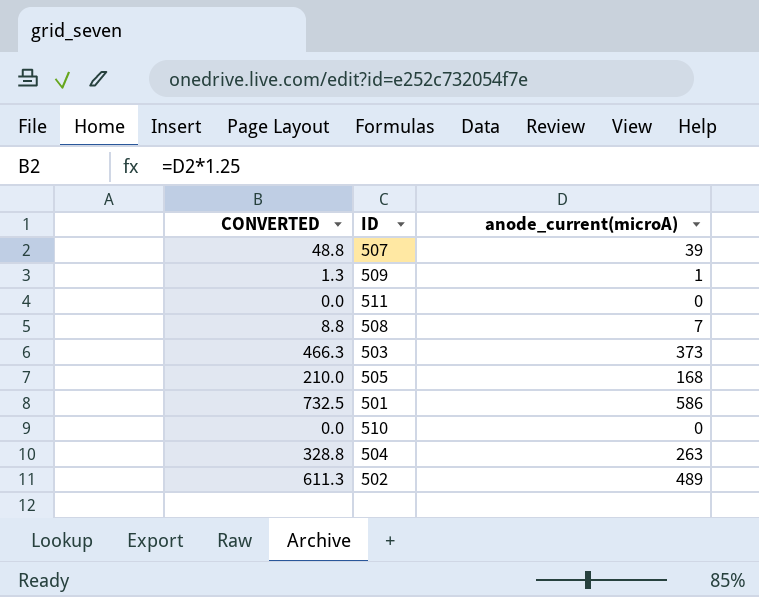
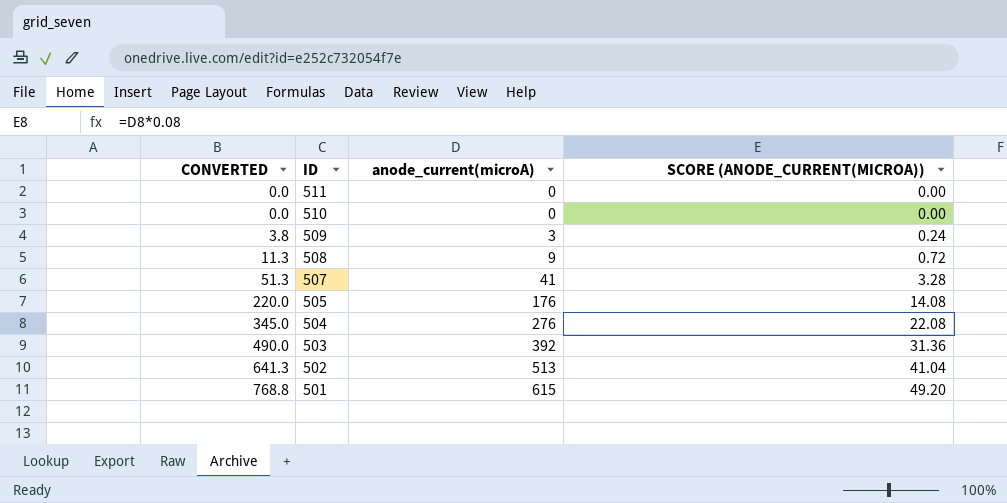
row order: none -> CONVERTED ascending
column SCORE (ANODE_CURRENT(MICROA)) | formula: none -> [anode_current(microA)] * 0.08
509 | CONVERTED: 1.3 -> 3.8
509 | anode_current(microA): 1 -> 3
508 | CONVERTED: 8.8 -> 11.3
508 | anode_current(microA): 7 -> 9
507 | CONVERTED: 48.8 -> 51.3
507 | anode_current(microA): 39 -> 41
505 | CONVERTED: 210.0 -> 220.0
505 | anode_current(microA): 168 -> 176
504 | CONVERTED: 328.8 -> 345.0
504 | anode_current(microA): 263 -> 276
503 | CONVERTED: 466.3 -> 490.0
503 | anode_current(microA): 373 -> 392
502 | CONVERTED: 611.3 -> 641.3
502 | anode_current(microA): 489 -> 513
501 | CONVERTED: 732.5 -> 768.8
501 | anode_current(microA): 586 -> 615

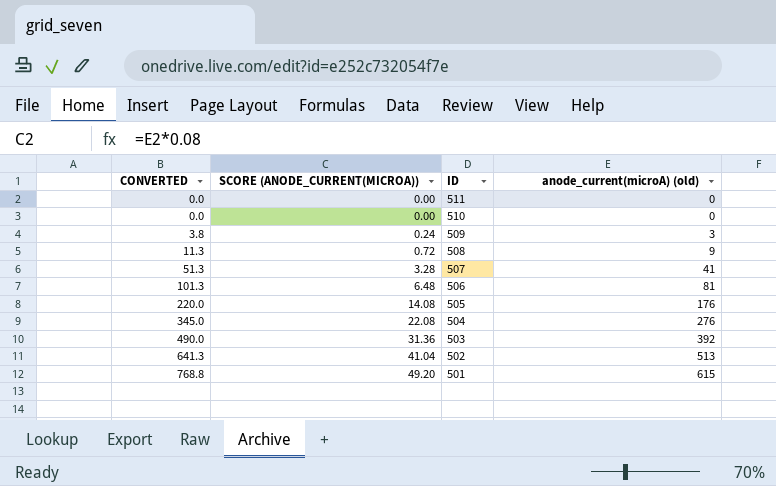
column SCORE (ANODE_CURRENT(MICROA)) | position: 4 -> 2
column name: anode_current(microA) -> anode_current(microA) (old)
row 506: none -> 101.3 | 6.48 | 81

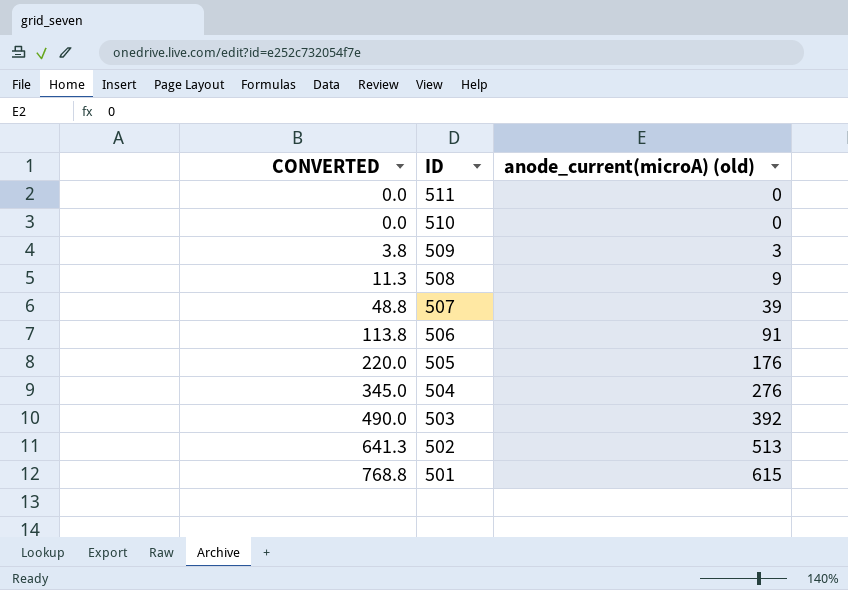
column SCORE (ANODE_CURRENT(MICROA)) | formula: [anode_current(microA) (old)] * 0.08 -> none
507 | CONVERTED: 51.3 -> 48.8
507 | anode_current(microA) (old): 41 -> 39
506 | CONVERTED: 101.3 -> 113.8
506 | anode_current(microA) (old): 81 -> 91

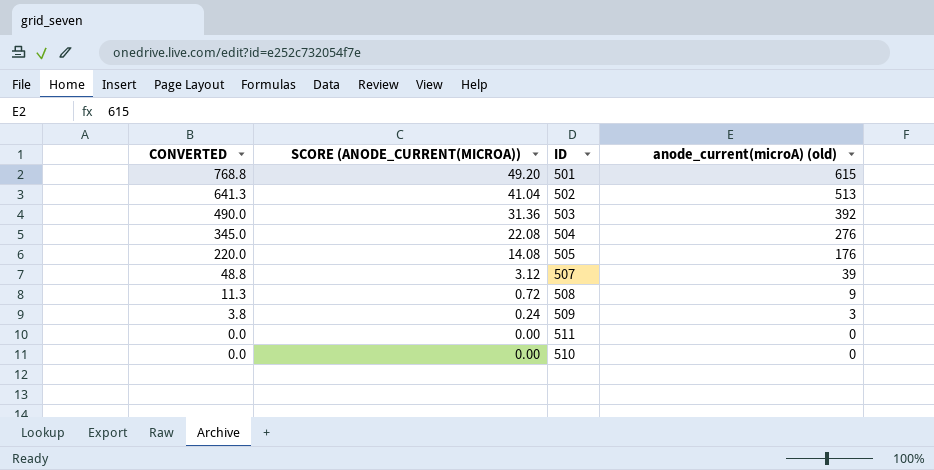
row order: CONVERTED ascending -> CONVERTED descending
column SCORE (ANODE_CURRENT(MICROA)) | formula: none -> [anode_current(microA) (old)] * 0.08
row 506: 113.8 | 91 -> none

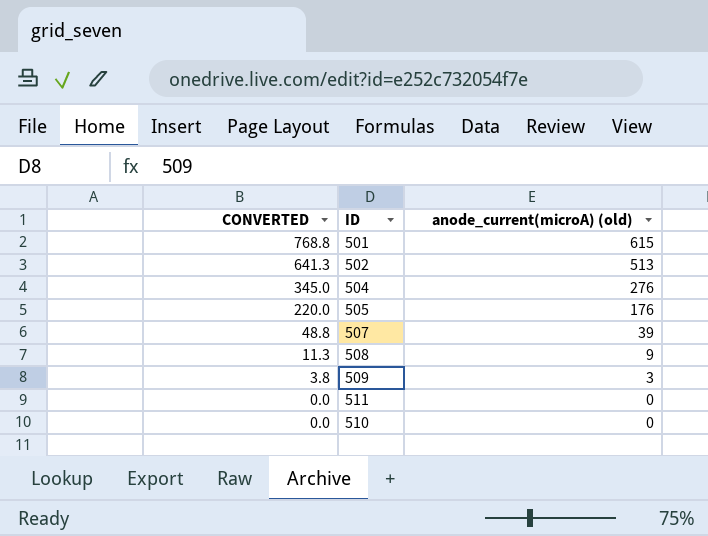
column SCORE (ANODE_CURRENT(MICROA)) | formula: [anode_current(microA) (old)] * 0.08 -> none
row 503: 490.0 | 31.36 | 392 -> none

